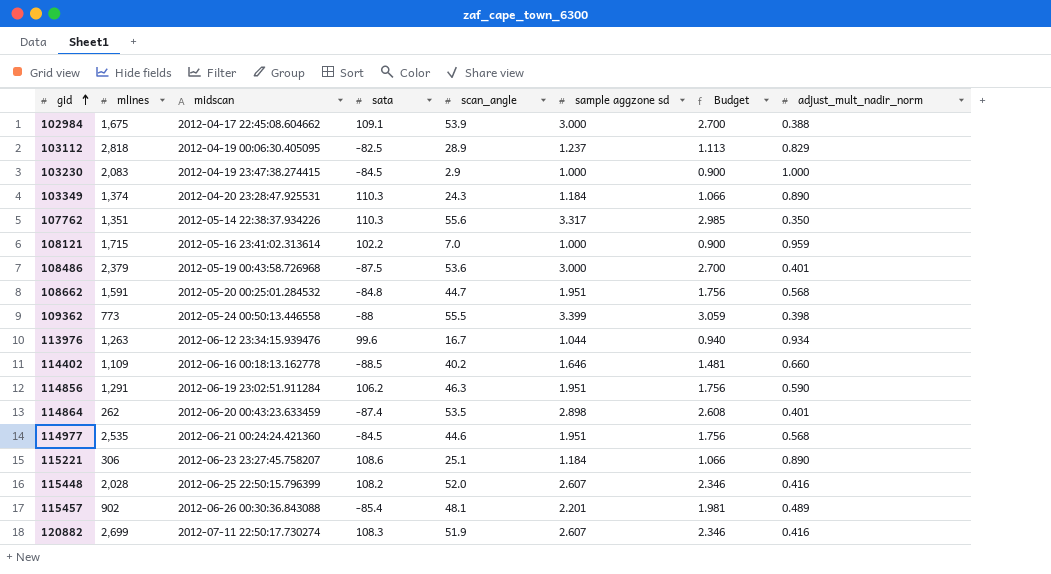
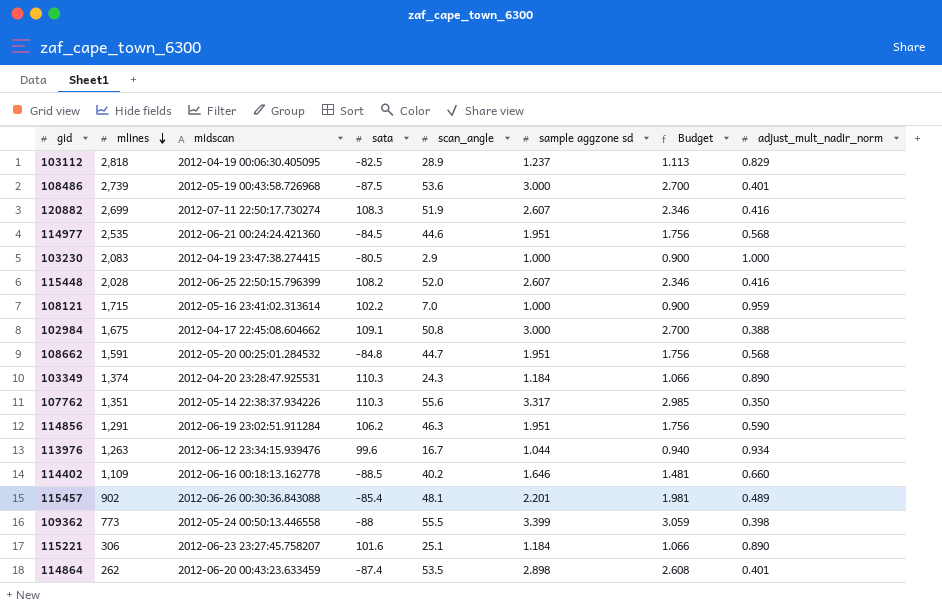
row order: gid ascending -> mlines descending
108486 | mlines: 2,379 -> 2,739
103230 | sata: -84.5 -> -80.5
102984 | scan_angle: 53.9 -> 50.8
115221 | sata: 108.6 -> 101.6

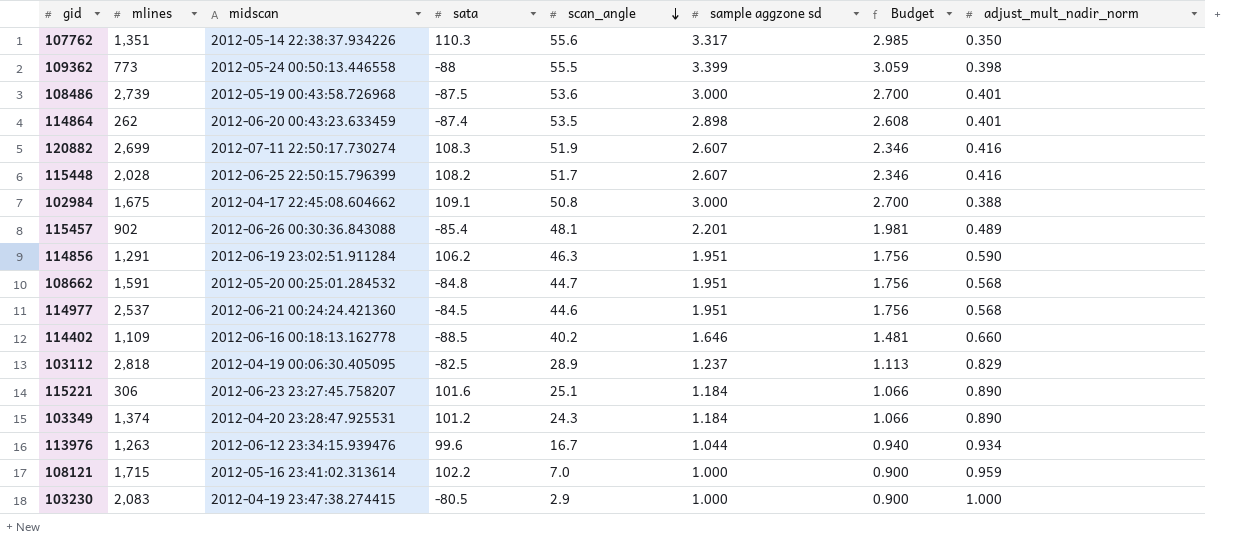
row order: mlines descending -> scan_angle descending
115448 | scan_angle: 52.0 -> 51.7
114977 | mlines: 2,535 -> 2,537
103349 | sata: 110.3 -> 101.2

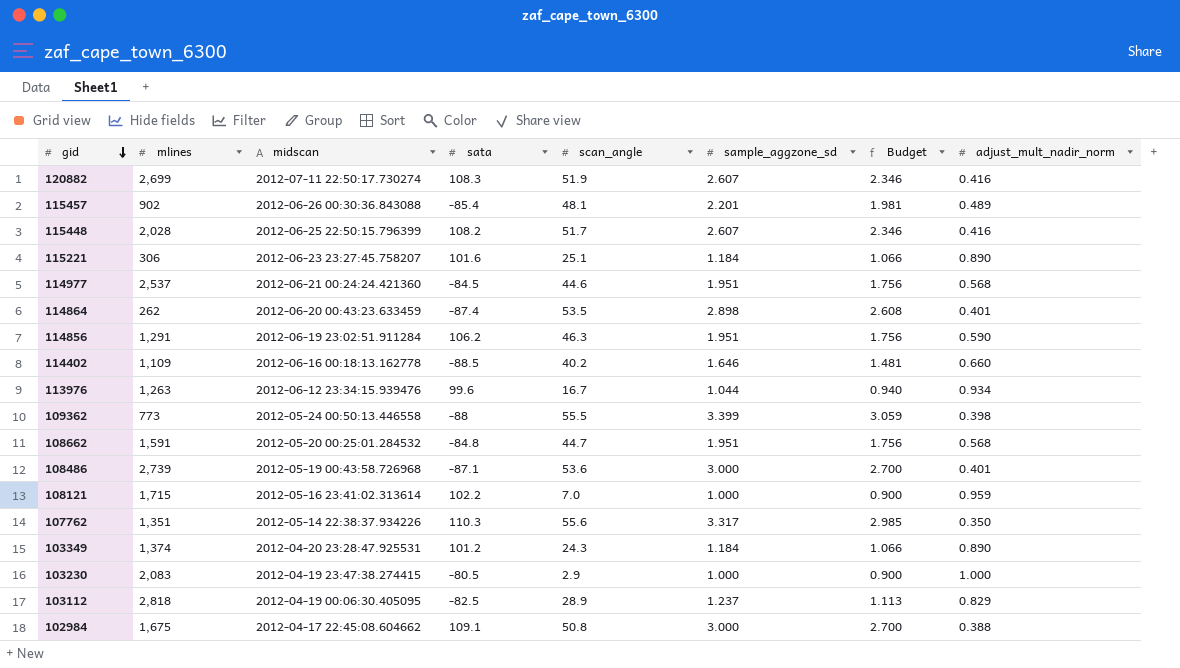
row order: scan_angle descending -> gid descending
column name: sample aggzone sd -> sample_aggzone_sd
108486 | sata: -87.5 -> -87.1

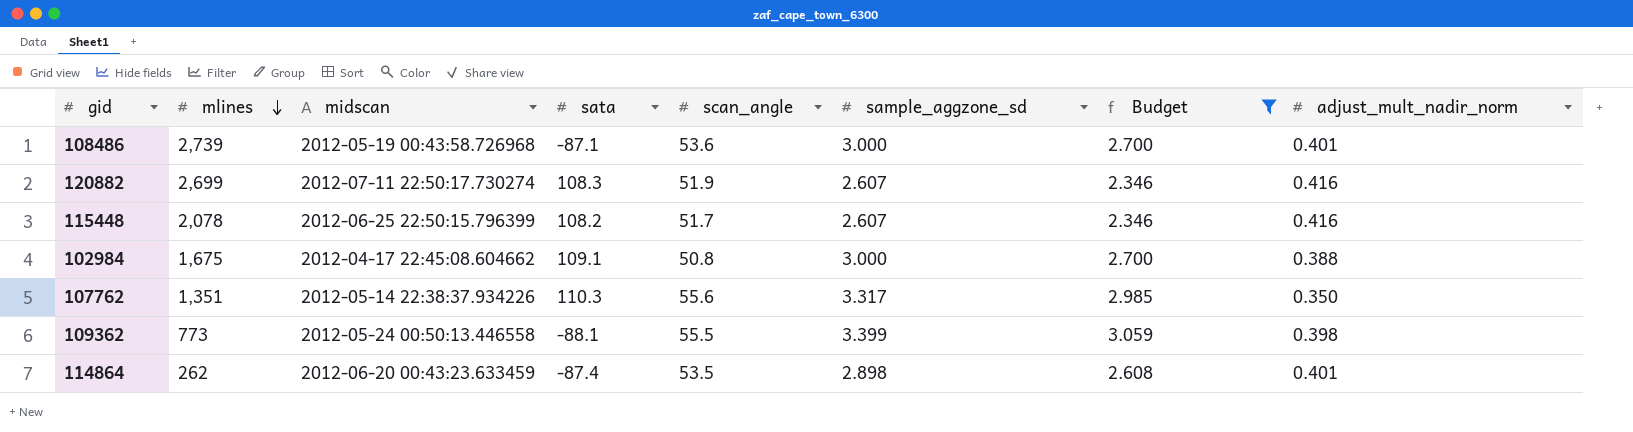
filter: none -> Budget >= 2.346
row order: gid descending -> mlines descending
115448 | mlines: 2,028 -> 2,078
109362 | sata: -88 -> -88.1

